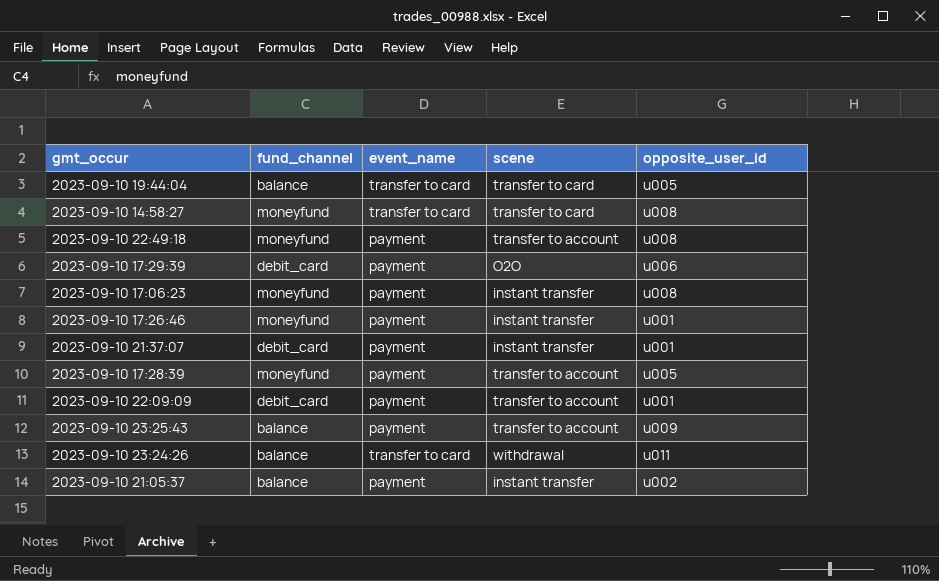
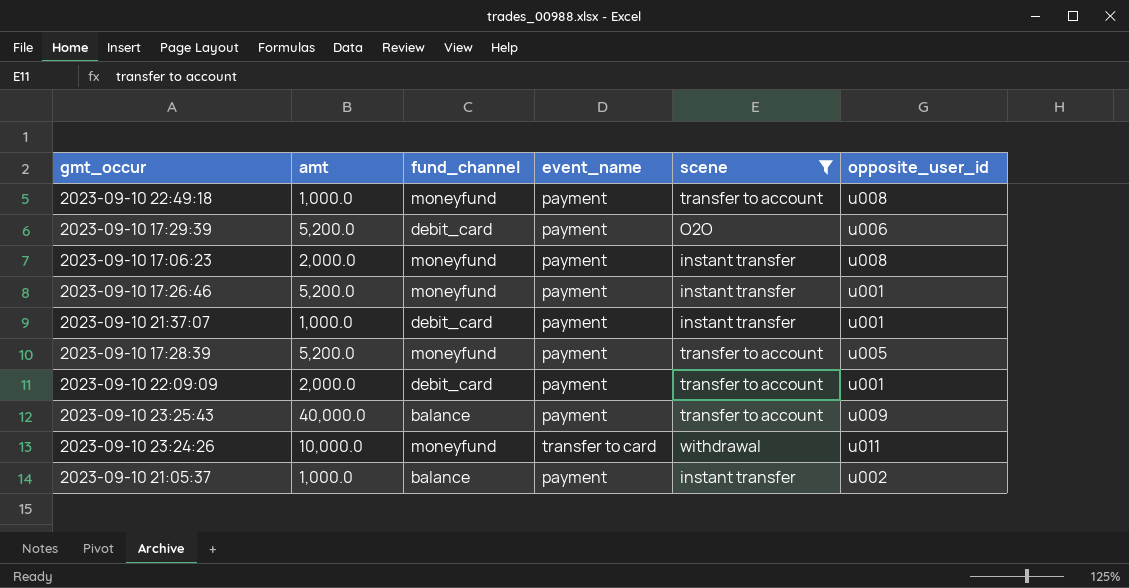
filter: none -> scene != transfer to card
column amt | position: none -> 2
2023-09-10 23:24:26 | fund_channel: balance -> moneyfund

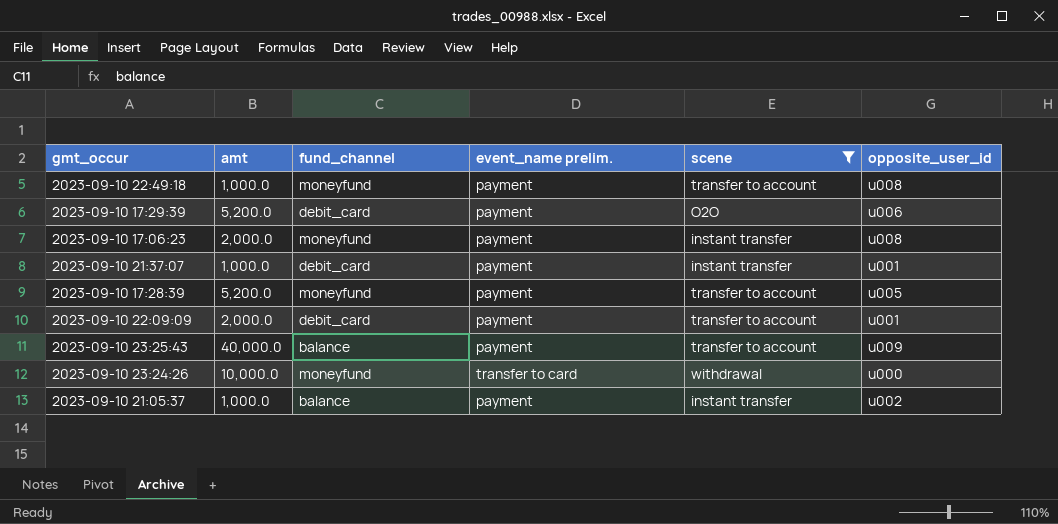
column name: event_name -> event_name prelim.
row 2023-09-10 17:26:46: 5,200.0 | moneyfund | payment | instant transfer | u001 -> none
2023-09-10 23:24:26 | opposite_user_id: u011 -> u000

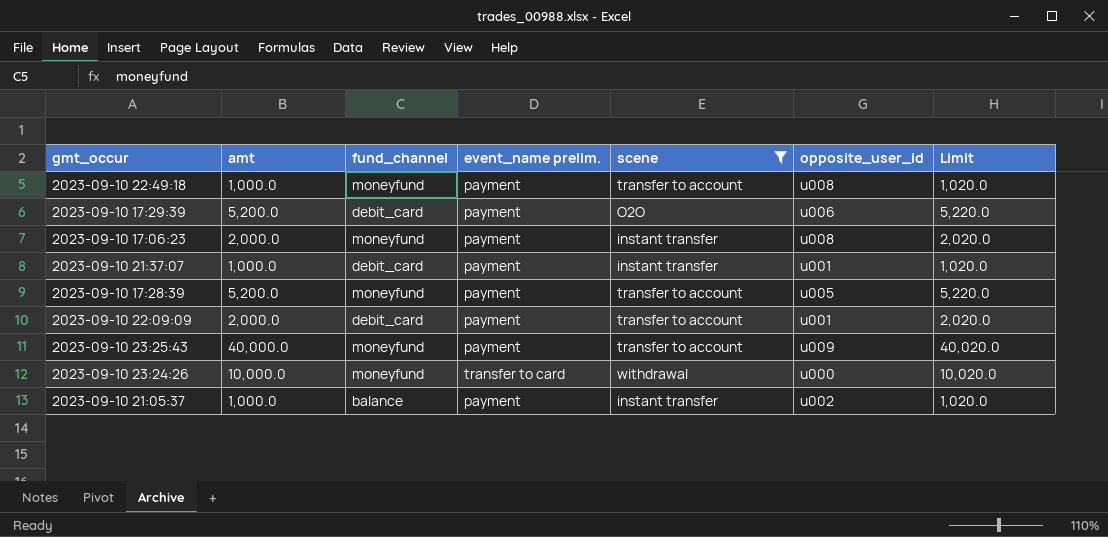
column Limit | formula: none -> [amt] + 20
2023-09-10 23:25:43 | fund_channel: balance -> moneyfund

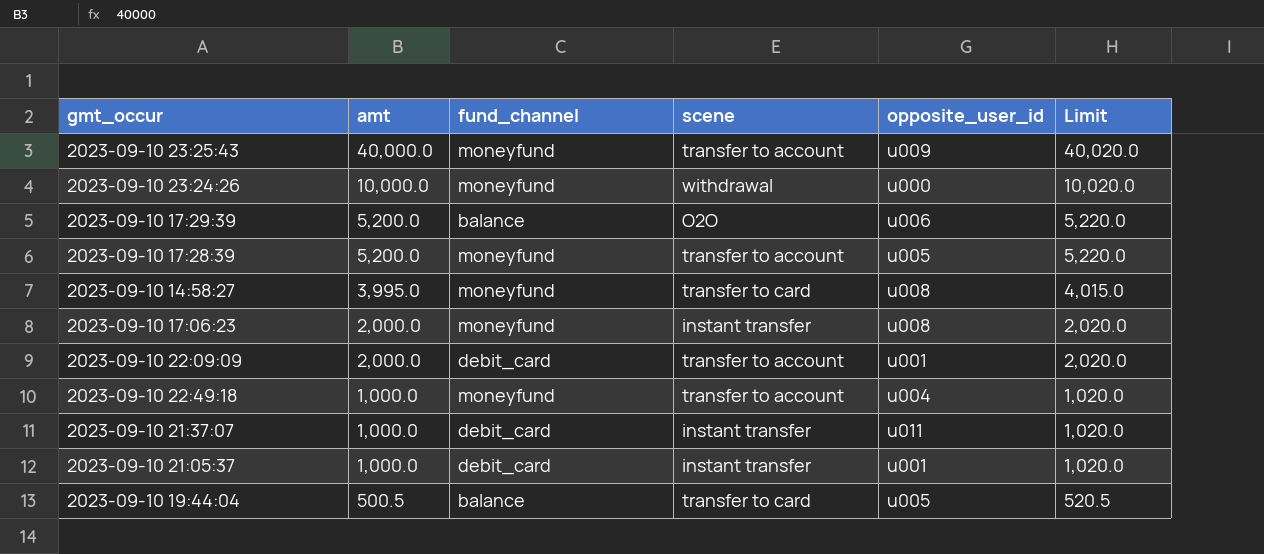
filter: scene != transfer to card -> none
row order: none -> amt descending
column event_name prelim. | position: 4 -> none
2023-09-10 17:29:39 | fund_channel: debit_card -> balance
2023-09-10 22:49:18 | opposite_user_id: u008 -> u004
2023-09-10 21:37:07 | opposite_user_id: u001 -> u011
2023-09-10 21:05:37 | fund_channel: balance -> debit_card
2023-09-10 21:05:37 | opposite_user_id: u002 -> u001

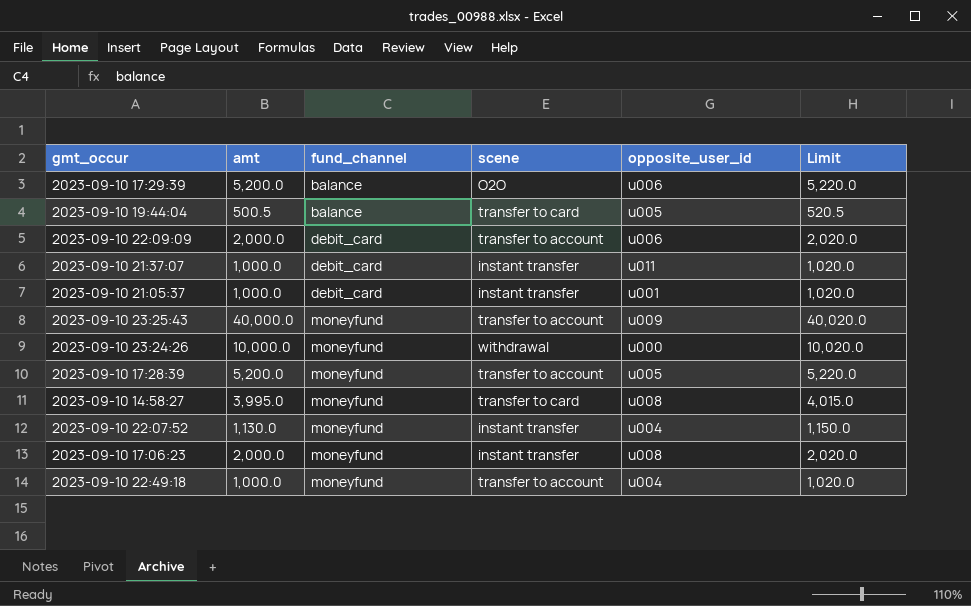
row order: amt descending -> fund_channel ascending
2023-09-10 22:09:09 | opposite_user_id: u001 -> u006
row 2023-09-10 22:07:52: none -> 1,130.0 | moneyfund | instant transfer | u004 | 1,150.0

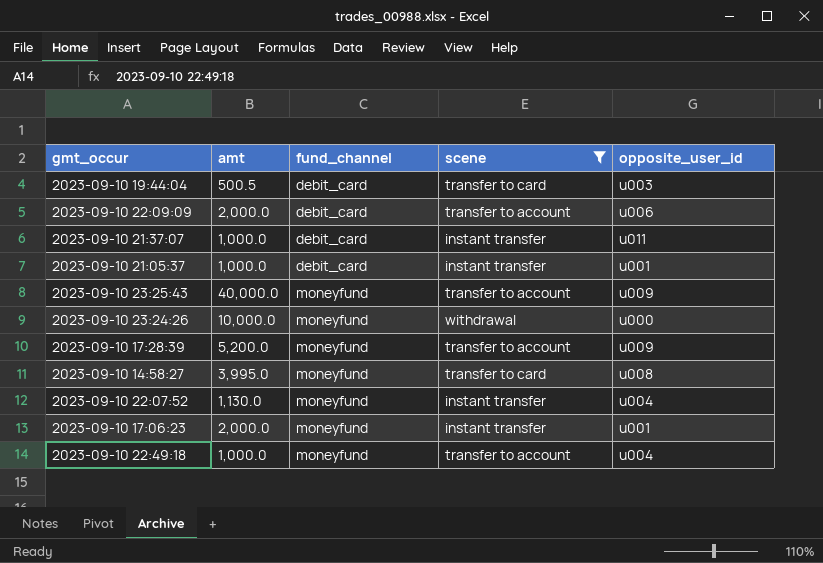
filter: none -> scene != O2O
column Limit | formula: [amt] + 20 -> none
2023-09-10 19:44:04 | fund_channel: balance -> debit_card
2023-09-10 19:44:04 | opposite_user_id: u005 -> u003
2023-09-10 17:28:39 | opposite_user_id: u005 -> u009
2023-09-10 17:06:23 | opposite_user_id: u008 -> u001

